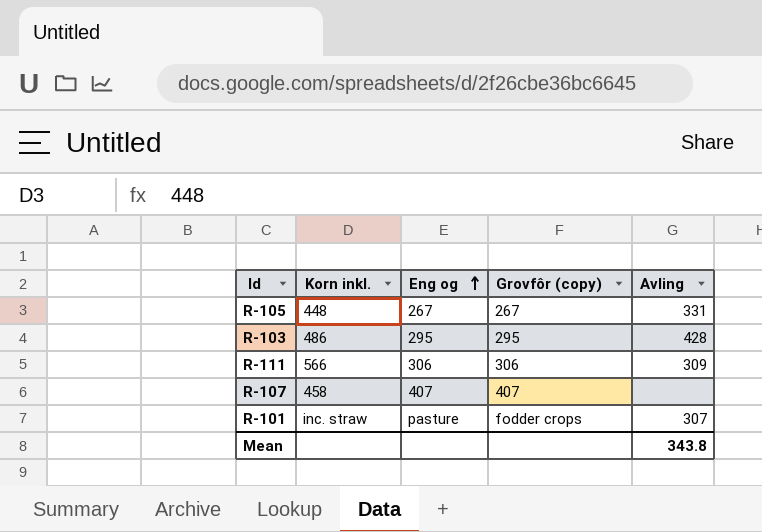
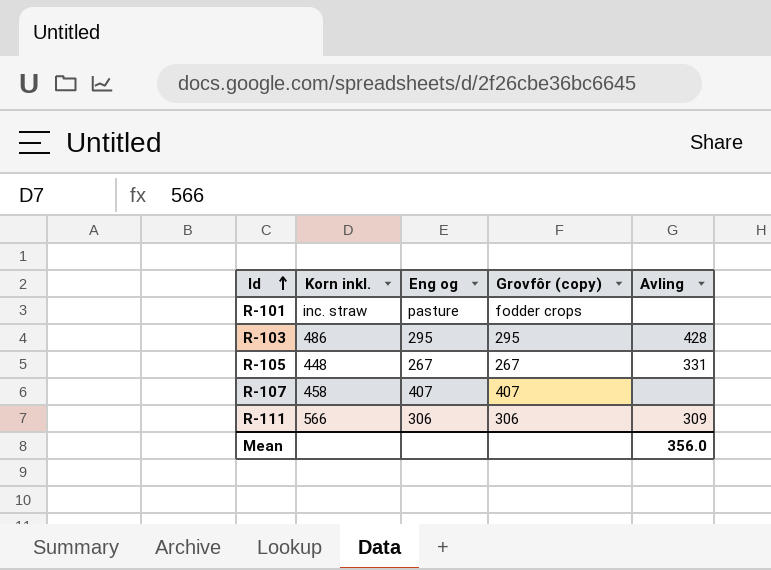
row order: Eng og ascending -> Id ascending
R-101 | Avling: 307 -> none
Mean | Avling: 343.8 -> 356.0

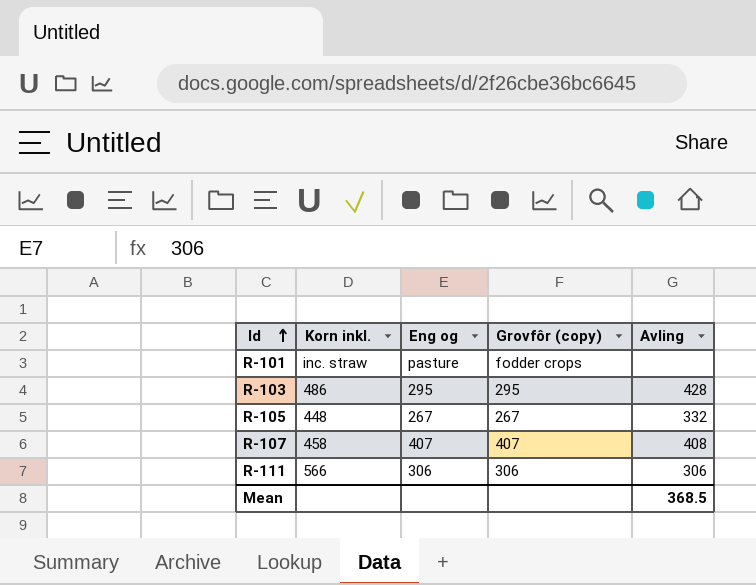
R-105 | Avling: 331 -> 332
R-107 | Avling: none -> 408
R-111 | Avling: 309 -> 306
Mean | Avling: 356.0 -> 368.5

